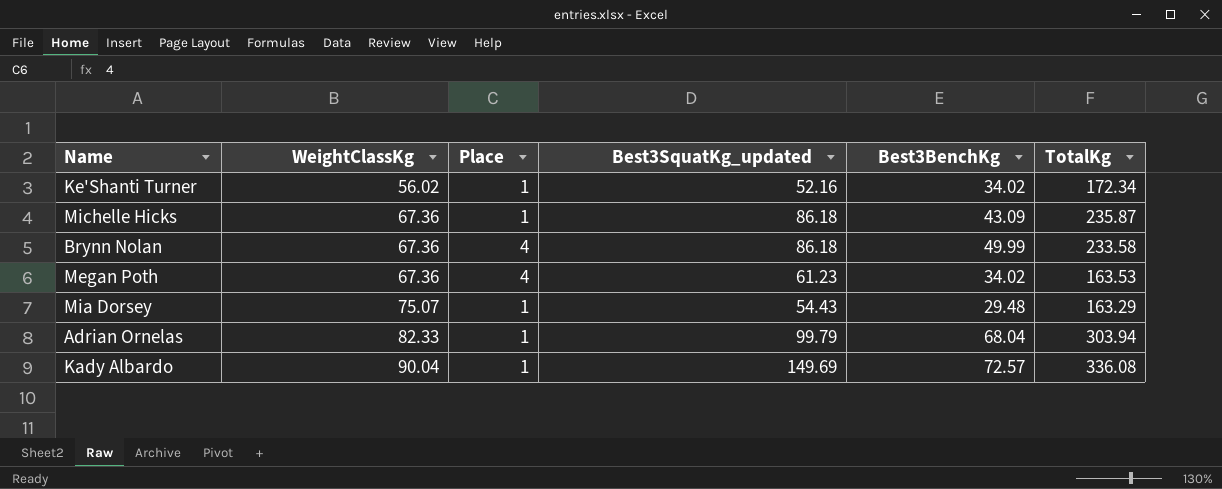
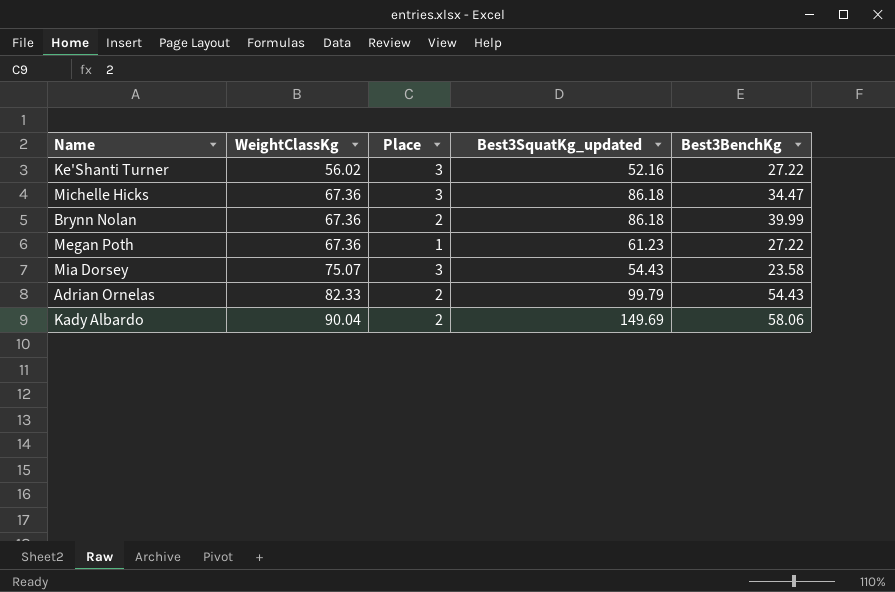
column TotalKg | position: 6 -> none
Ke'Shanti Turner | Place: 1 -> 3
Ke'Shanti Turner | Best3BenchKg: 34.02 -> 27.22
Michelle Hicks | Place: 1 -> 3
Michelle Hicks | Best3BenchKg: 43.09 -> 34.47
Brynn Nolan | Place: 4 -> 2
Brynn Nolan | Best3BenchKg: 49.99 -> 39.99
Megan Poth | Place: 4 -> 1
Megan Poth | Best3BenchKg: 34.02 -> 27.22
Mia Dorsey | Place: 1 -> 3
Mia Dorsey | Best3BenchKg: 29.48 -> 23.58
Adrian Ornelas | Place: 1 -> 2
Adrian Ornelas | Best3BenchKg: 68.04 -> 54.43
Kady Albardo | Place: 1 -> 2
Kady Albardo | Best3BenchKg: 72.57 -> 58.06

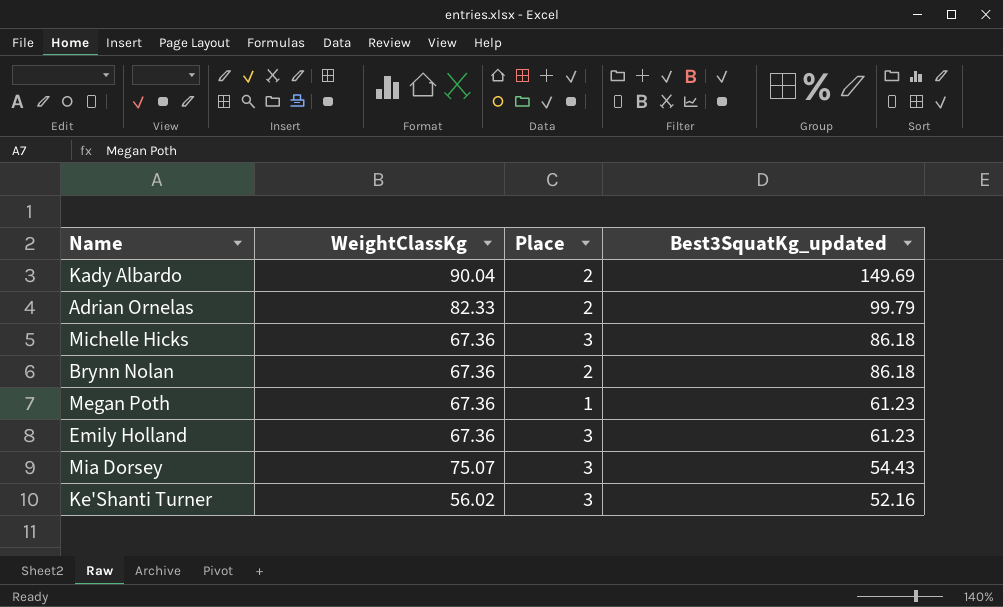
row order: WeightClassKg ascending -> Best3SquatKg_updated descending
column Best3BenchKg | position: 5 -> none
row Emily Holland: none -> 67.36 | 3 | 61.23

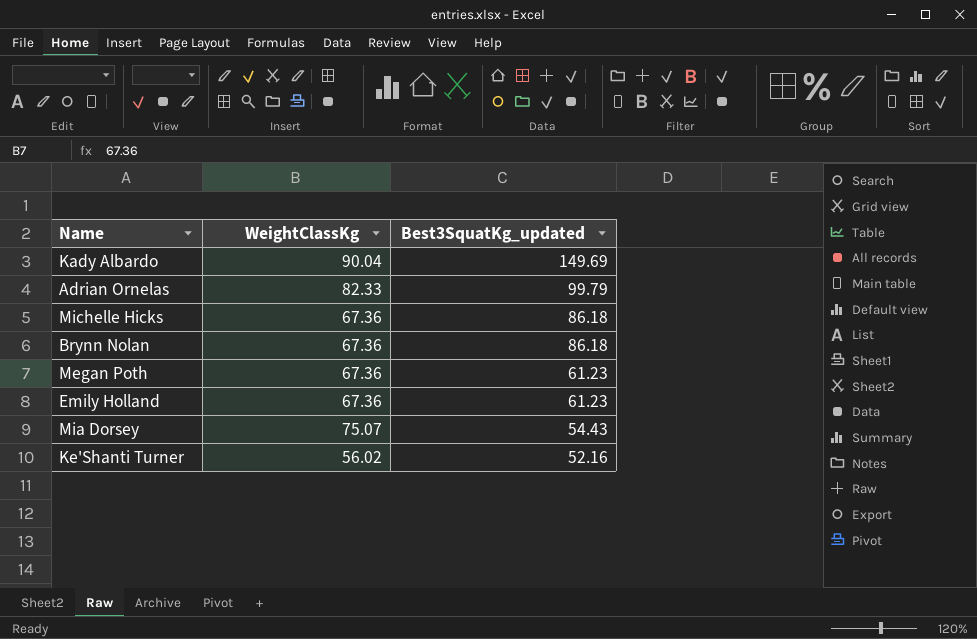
column Place | position: 3 -> none

